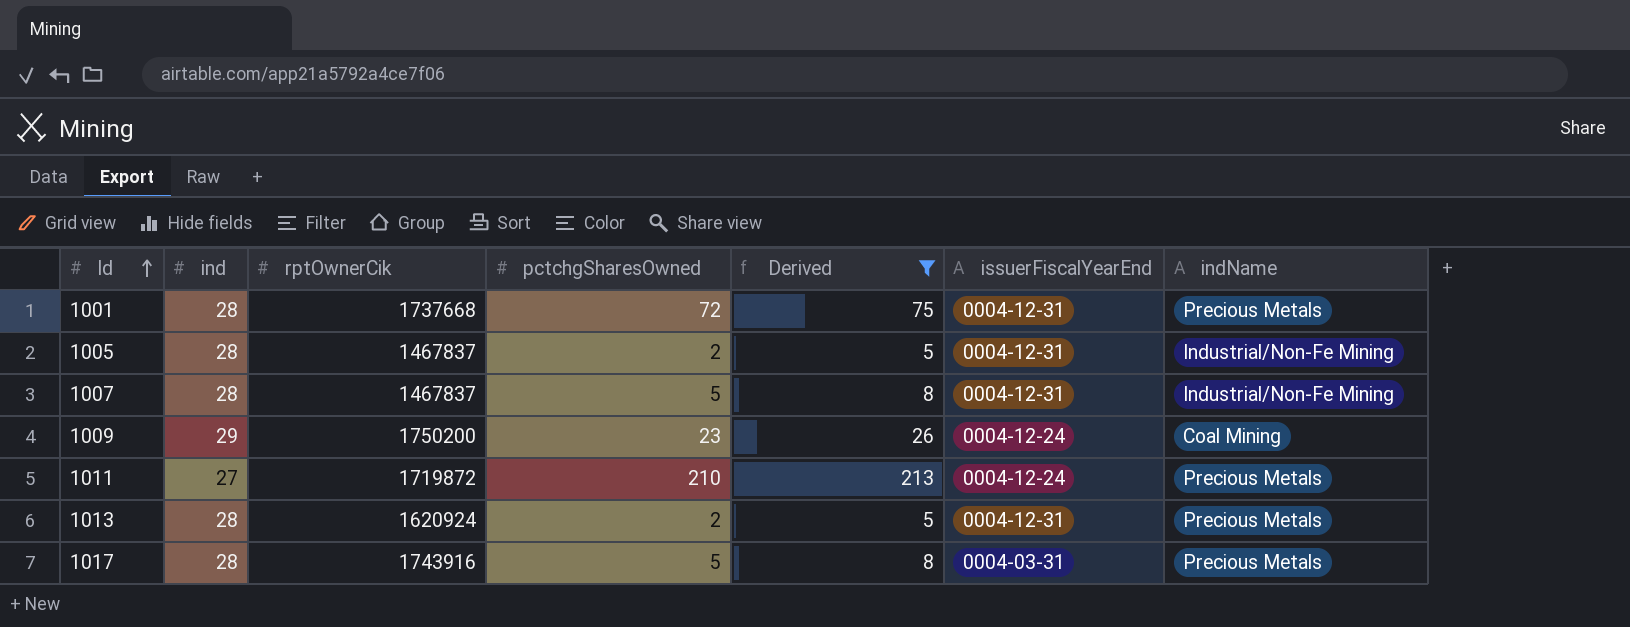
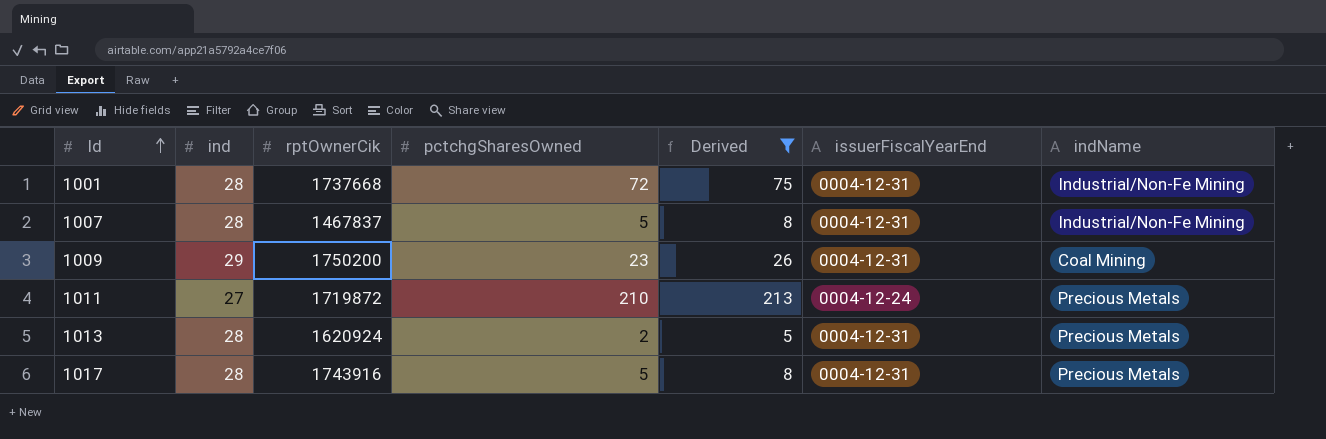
row 1005: 28 | 1467837 | 2 | 5 | 0004-12-31 | Industrial/Non-Fe Mining -> none
1001 | indName: Precious Metals -> Industrial/Non-Fe Mining
1009 | issuerFiscalYearEnd: 0004-12-24 -> 0004-12-31
1017 | issuerFiscalYearEnd: 0004-03-31 -> 0004-12-31

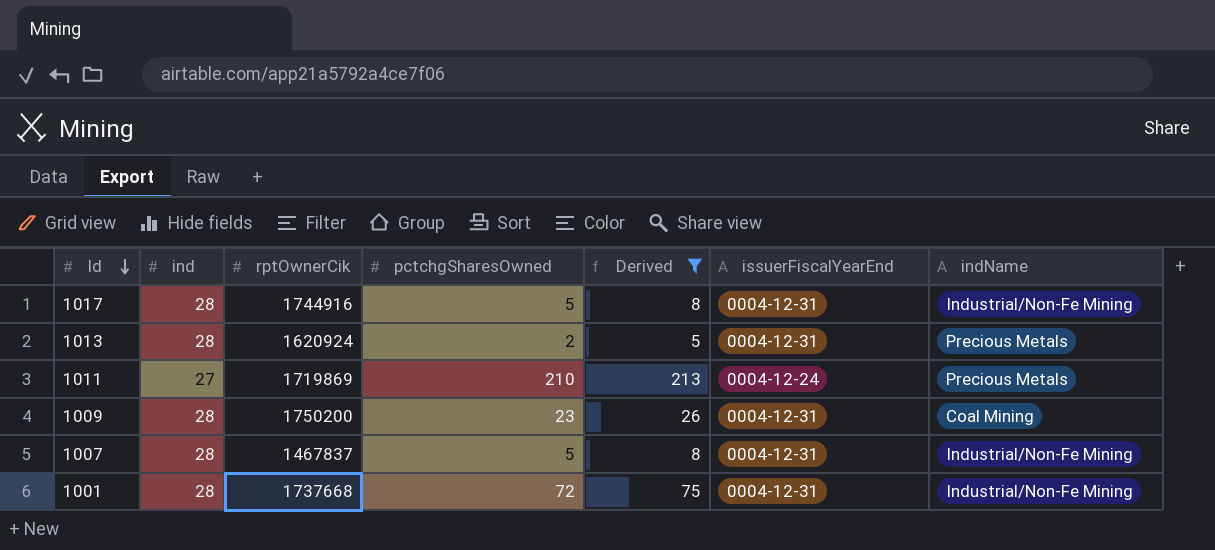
row order: Id ascending -> Id descending
1017 | rptOwnerCik: 1743916 -> 1744916
1017 | indName: Precious Metals -> Industrial/Non-Fe Mining
1011 | rptOwnerCik: 1719872 -> 1719869
1009 | ind: 29 -> 28

